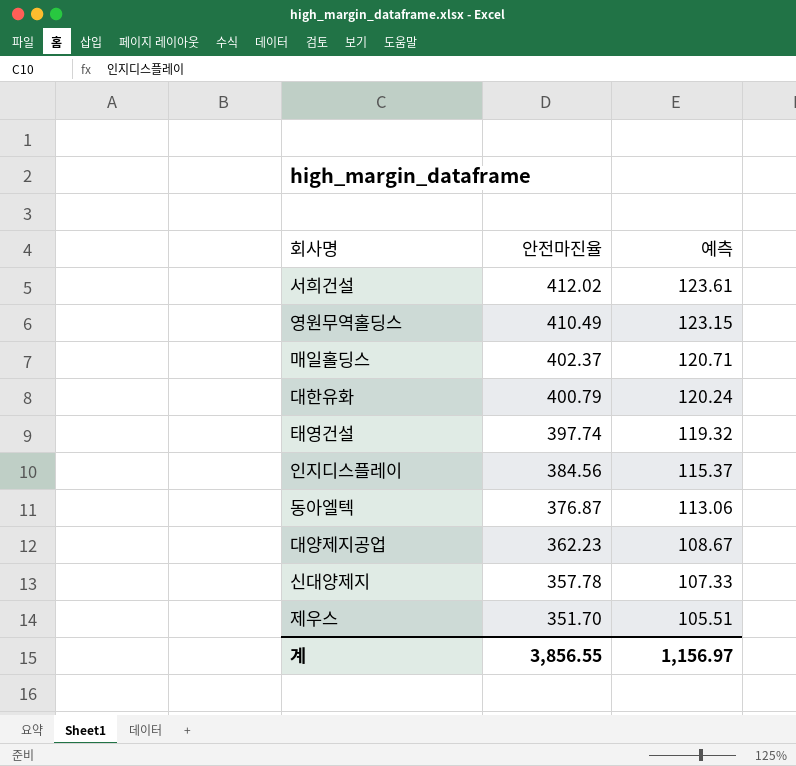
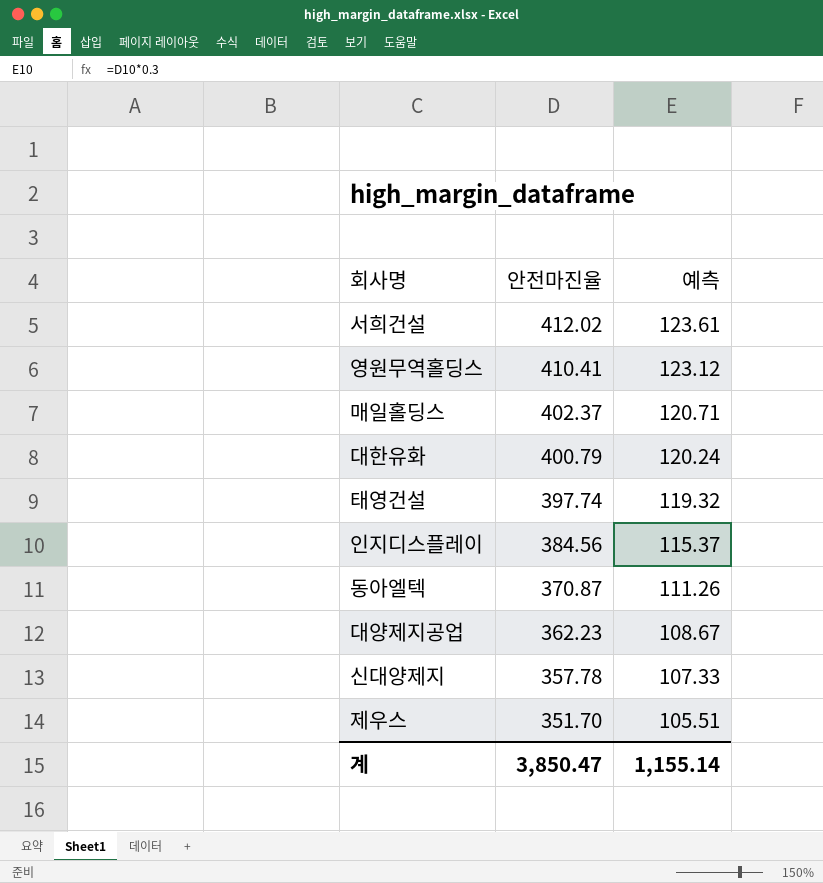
영원무역홀딩스 | 안전마진율: 410.49 -> 410.41
영원무역홀딩스 | 예측: 123.15 -> 123.12
동아엘텍 | 안전마진율: 376.87 -> 370.87
동아엘텍 | 예측: 113.06 -> 111.26
계 | 안전마진율: 3,856.55 -> 3,850.47
계 | 예측: 1,156.97 -> 1,155.14

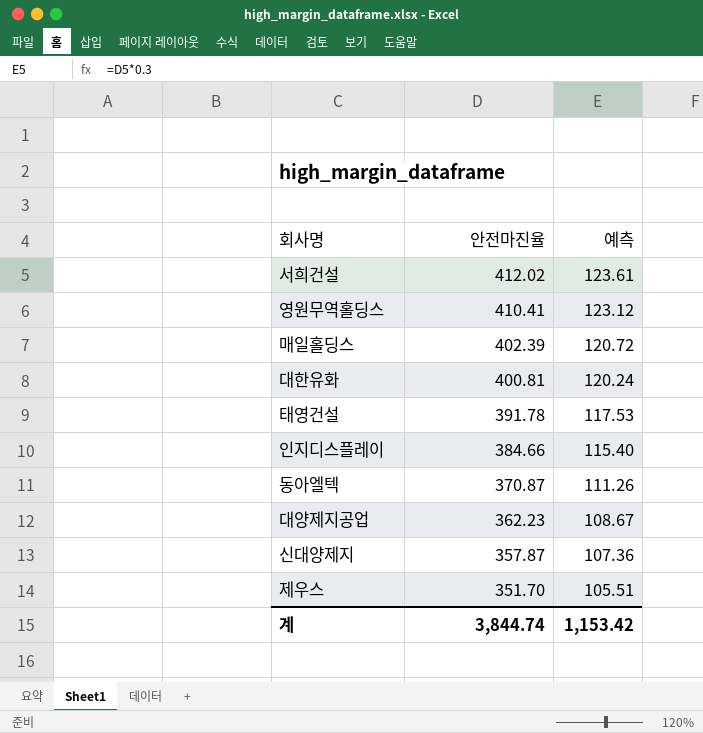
매일홀딩스 | 안전마진율: 402.37 -> 402.39
매일홀딩스 | 예측: 120.71 -> 120.72
대한유화 | 안전마진율: 400.79 -> 400.81
태영건설 | 안전마진율: 397.74 -> 391.78
태영건설 | 예측: 119.32 -> 117.53
인지디스플레이 | 안전마진율: 384.56 -> 384.66
인지디스플레이 | 예측: 115.37 -> 115.40
신대양제지 | 안전마진율: 357.78 -> 357.87
신대양제지 | 예측: 107.33 -> 107.36
계 | 안전마진율: 3,850.47 -> 3,844.74
계 | 예측: 1,155.14 -> 1,153.42

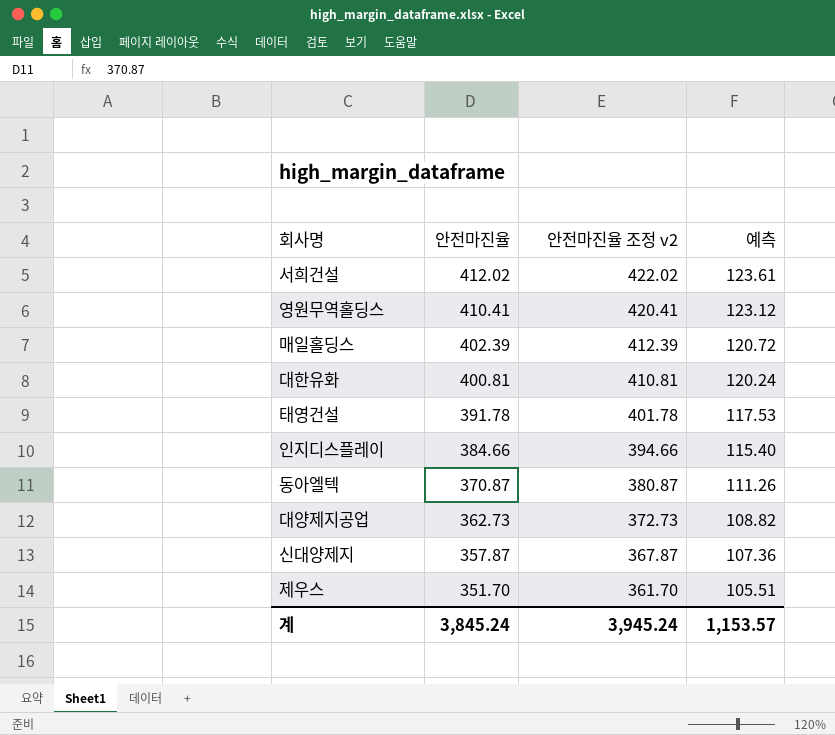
column 안전마진율 조정 v2 | formula: none -> [안전마진율] + 10
대양제지공업 | 안전마진율: 362.23 -> 362.73
대양제지공업 | 예측: 108.67 -> 108.82
계 | 안전마진율: 3,844.74 -> 3,845.24
계 | 예측: 1,153.42 -> 1,153.57

